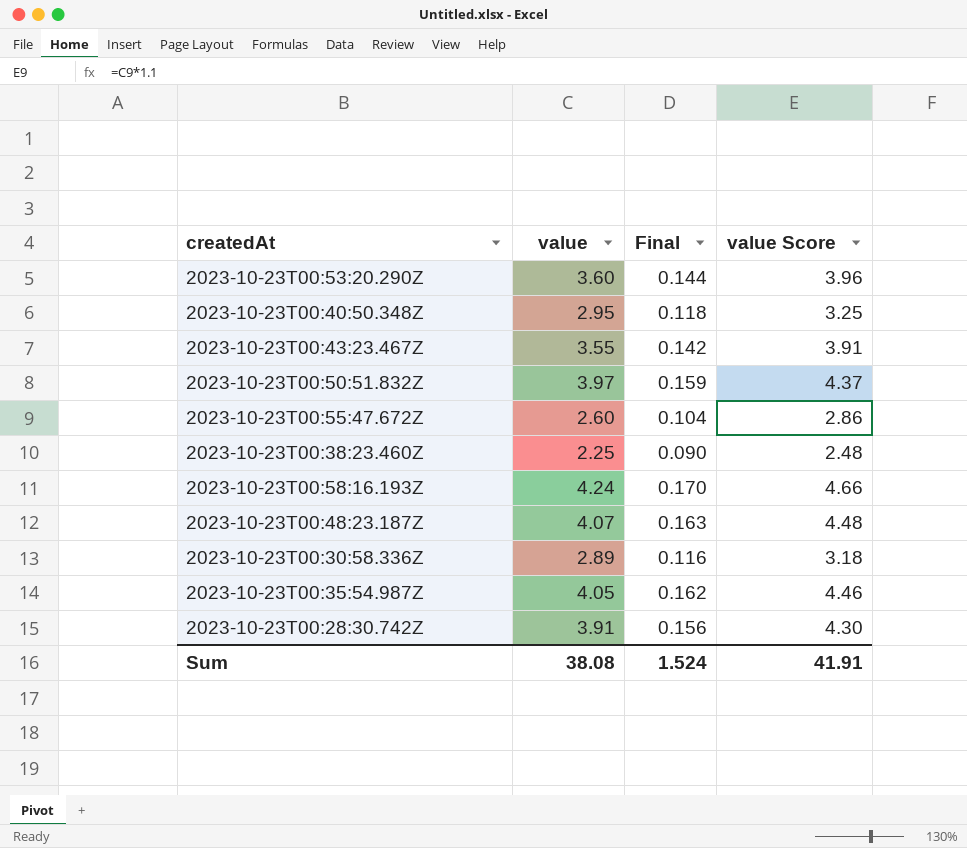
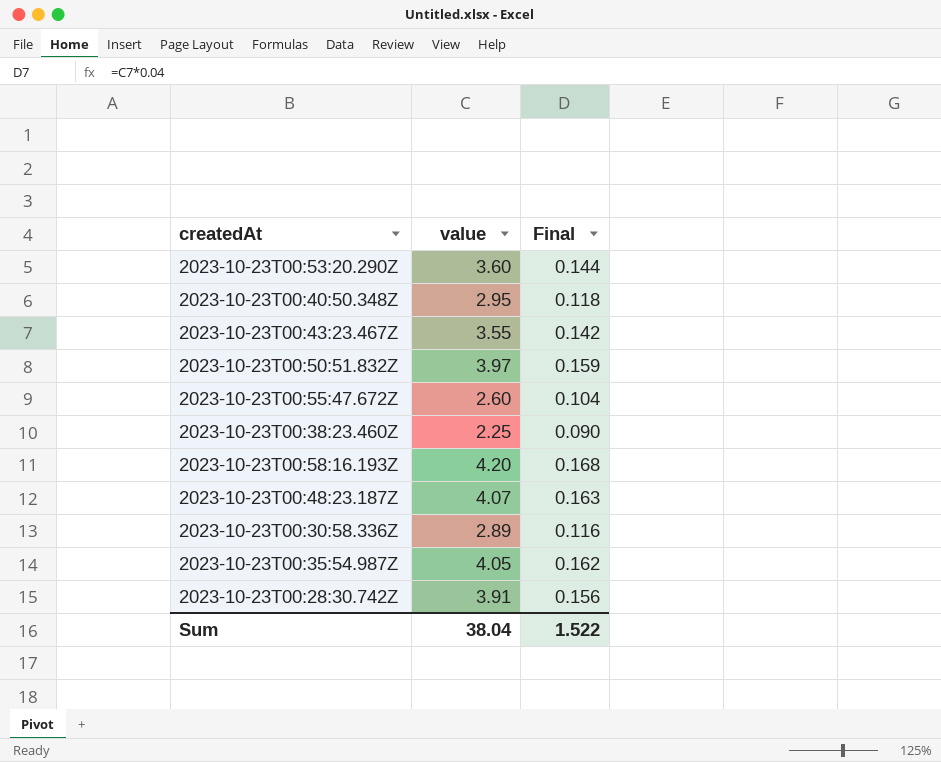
column value Score | formula: [value] * 1.1 -> none
2023-10-23T00:58:16.193Z | value: 4.24 -> 4.20
2023-10-23T00:58:16.193Z | Final: 0.170 -> 0.168
Sum | value: 38.08 -> 38.04
Sum | Final: 1.524 -> 1.522

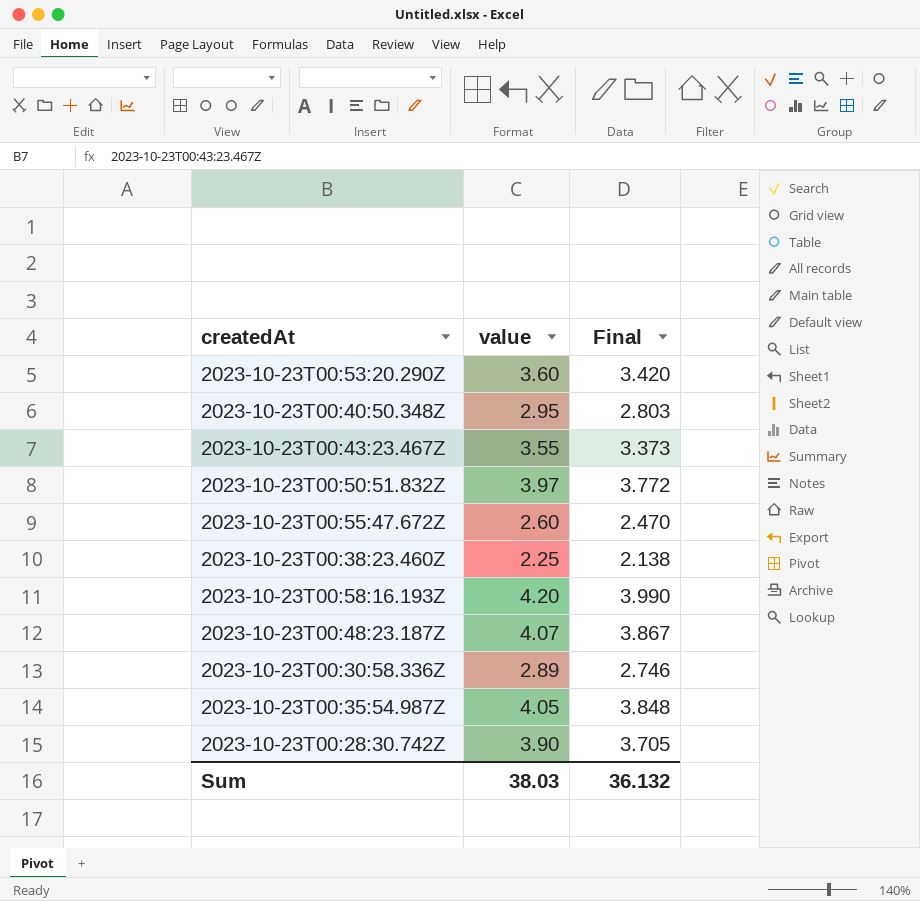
column Final | formula: [value] * 0.04 -> [value] * 0.95
2023-10-23T00:28:30.742Z | value: 3.91 -> 3.90
Sum | value: 38.04 -> 38.03
Sum | Final: 1.522 -> 36.132

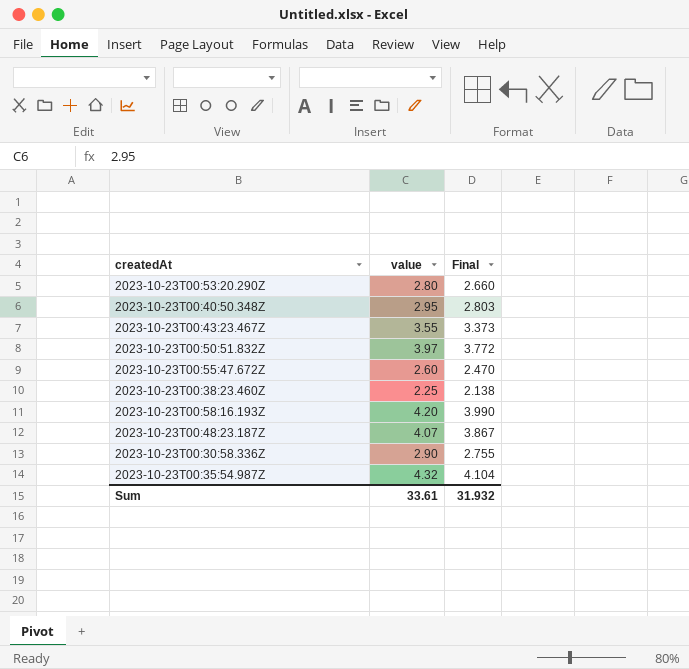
row 2023-10-23T00:28:30.742Z: 3.90 | 3.705 -> none
2023-10-23T00:53:20.290Z | value: 3.60 -> 2.80
2023-10-23T00:53:20.290Z | Final: 3.420 -> 2.660
2023-10-23T00:30:58.336Z | value: 2.89 -> 2.90
2023-10-23T00:30:58.336Z | Final: 2.746 -> 2.755
2023-10-23T00:35:54.987Z | value: 4.05 -> 4.32
2023-10-23T00:35:54.987Z | Final: 3.848 -> 4.104
Sum | value: 38.03 -> 33.61
Sum | Final: 36.132 -> 31.932

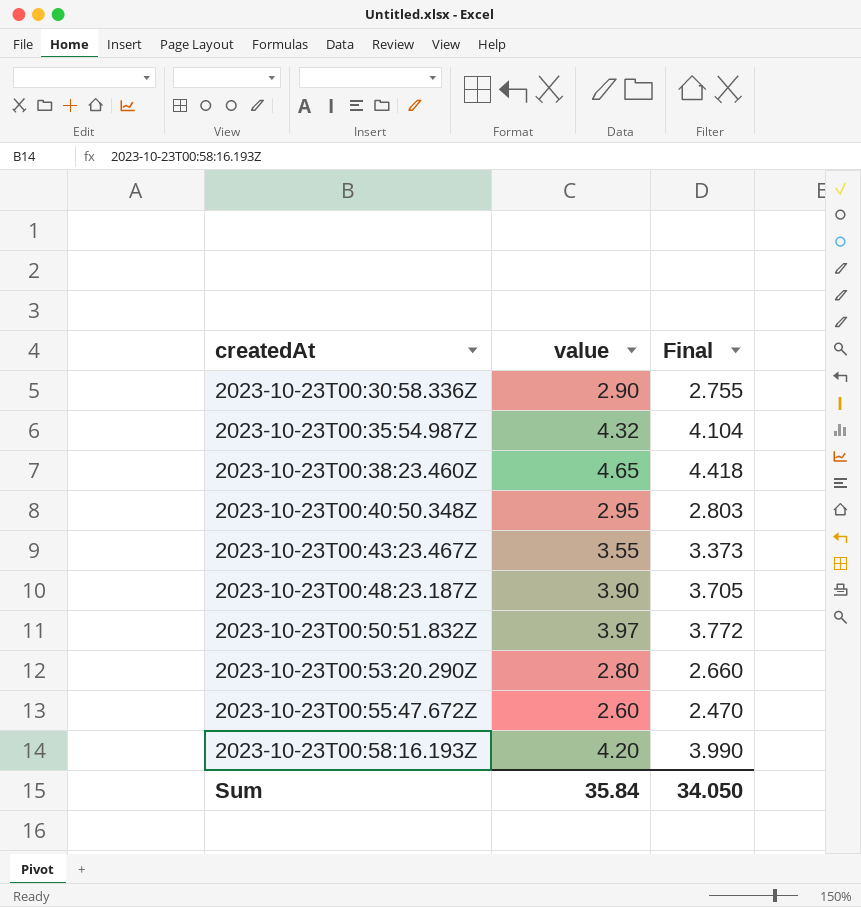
row order: none -> createdAt ascending
2023-10-23T00:38:23.460Z | value: 2.25 -> 4.65
2023-10-23T00:38:23.460Z | Final: 2.138 -> 4.418
2023-10-23T00:48:23.187Z | value: 4.07 -> 3.90
2023-10-23T00:48:23.187Z | Final: 3.867 -> 3.705
Sum | value: 33.61 -> 35.84
Sum | Final: 31.932 -> 34.050

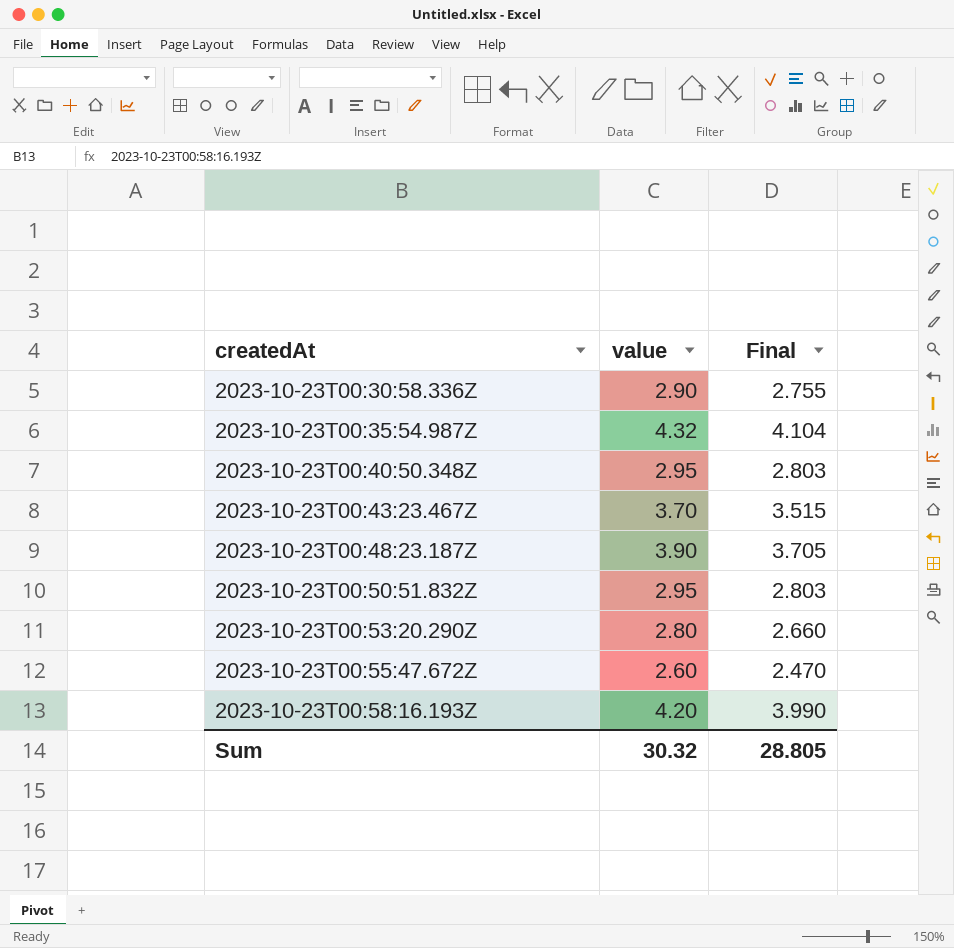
row 2023-10-23T00:38:23.460Z: 4.65 | 4.418 -> none
2023-10-23T00:43:23.467Z | value: 3.55 -> 3.70
2023-10-23T00:43:23.467Z | Final: 3.373 -> 3.515
2023-10-23T00:50:51.832Z | value: 3.97 -> 2.95
2023-10-23T00:50:51.832Z | Final: 3.772 -> 2.803
Sum | value: 35.84 -> 30.32
Sum | Final: 34.050 -> 28.805

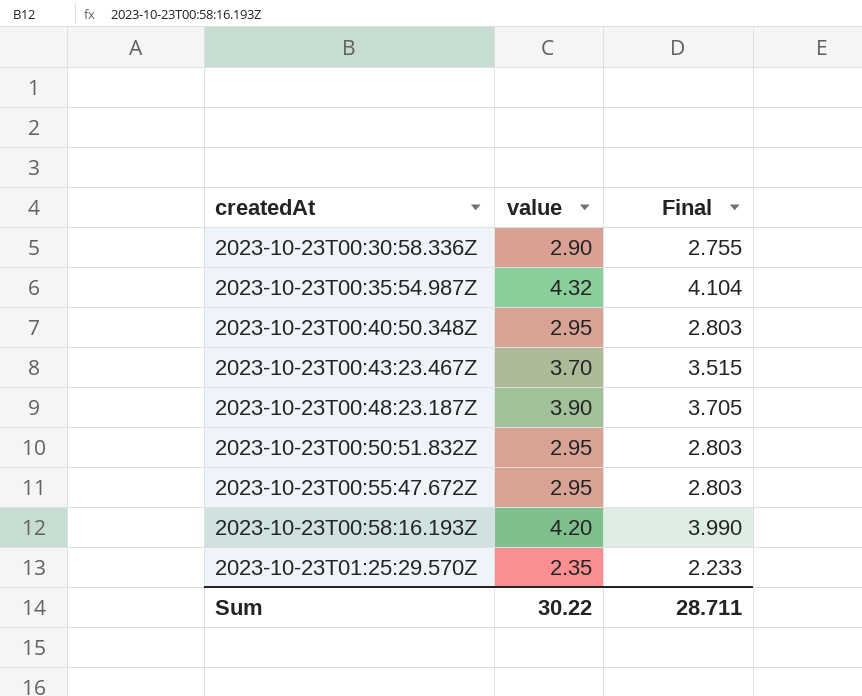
row 2023-10-23T00:53:20.290Z: 2.80 | 2.660 -> none
2023-10-23T00:55:47.672Z | value: 2.60 -> 2.95
2023-10-23T00:55:47.672Z | Final: 2.470 -> 2.803
row 2023-10-23T01:25:29.570Z: none -> 2.35 | 2.233
Sum | value: 30.32 -> 30.22
Sum | Final: 28.805 -> 28.711

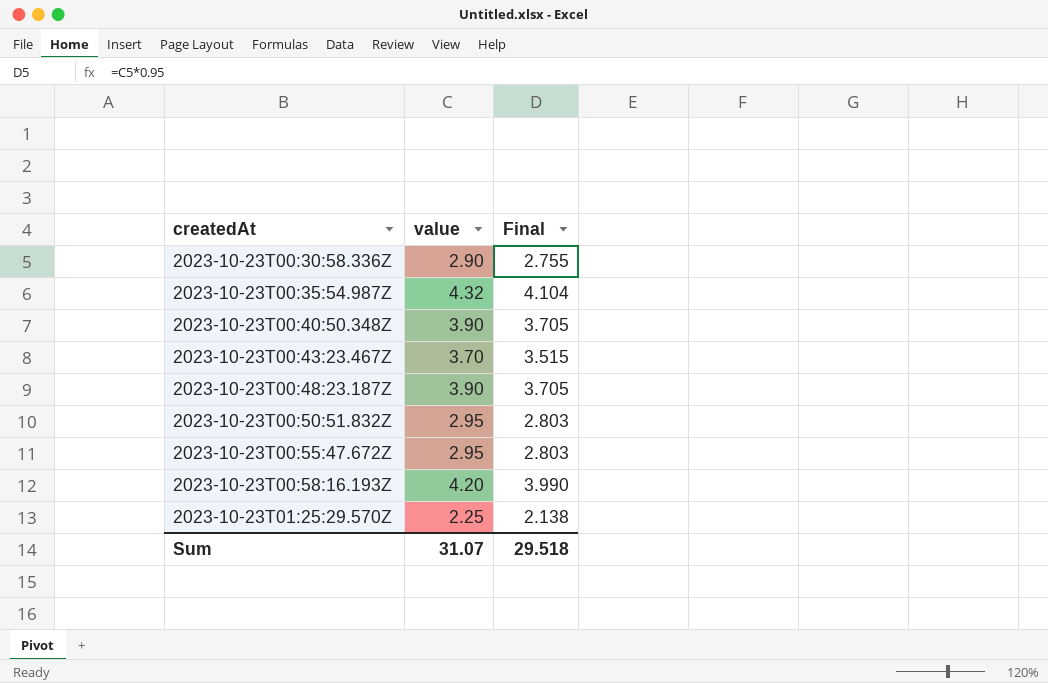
2023-10-23T00:40:50.348Z | value: 2.95 -> 3.90
2023-10-23T00:40:50.348Z | Final: 2.803 -> 3.705
2023-10-23T01:25:29.570Z | value: 2.35 -> 2.25
2023-10-23T01:25:29.570Z | Final: 2.233 -> 2.138
Sum | value: 30.22 -> 31.07
Sum | Final: 28.711 -> 29.518

